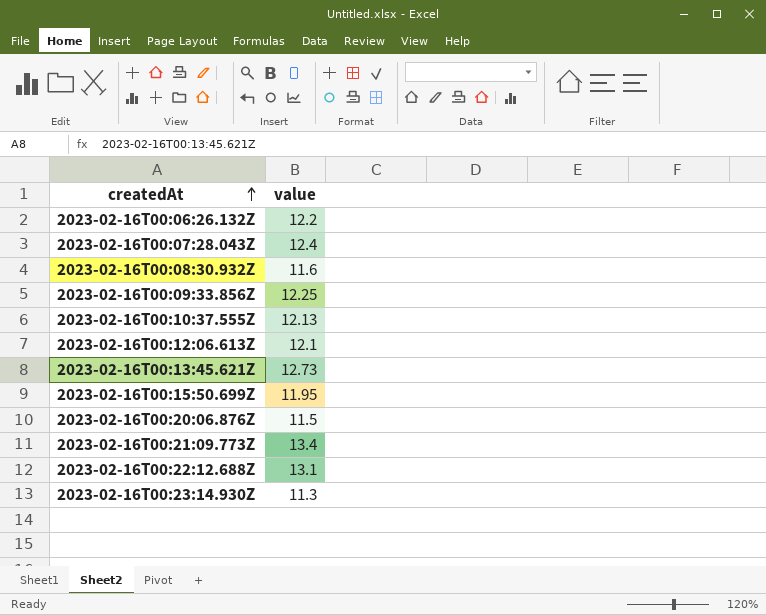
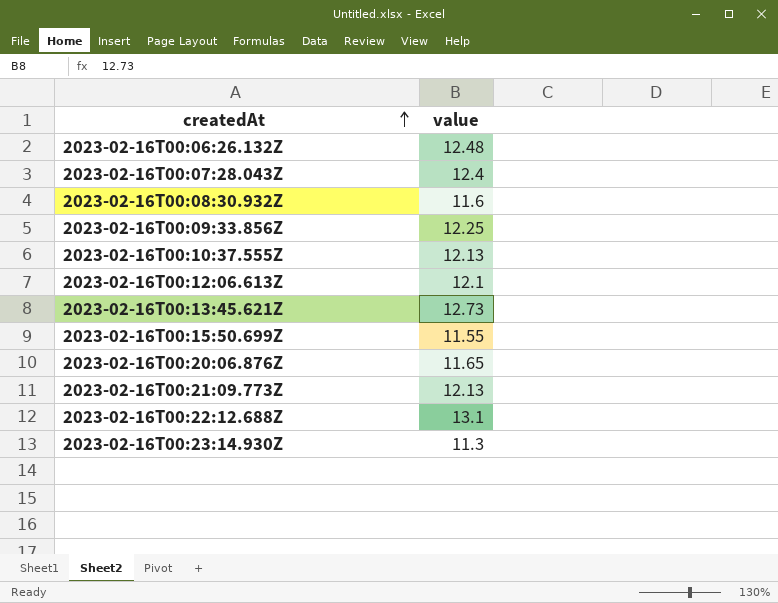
2023-02-16T00:06:26.132Z | value: 12.2 -> 12.48
2023-02-16T00:15:50.699Z | value: 11.95 -> 11.55
2023-02-16T00:20:06.876Z | value: 11.5 -> 11.65
2023-02-16T00:21:09.773Z | value: 13.4 -> 12.13

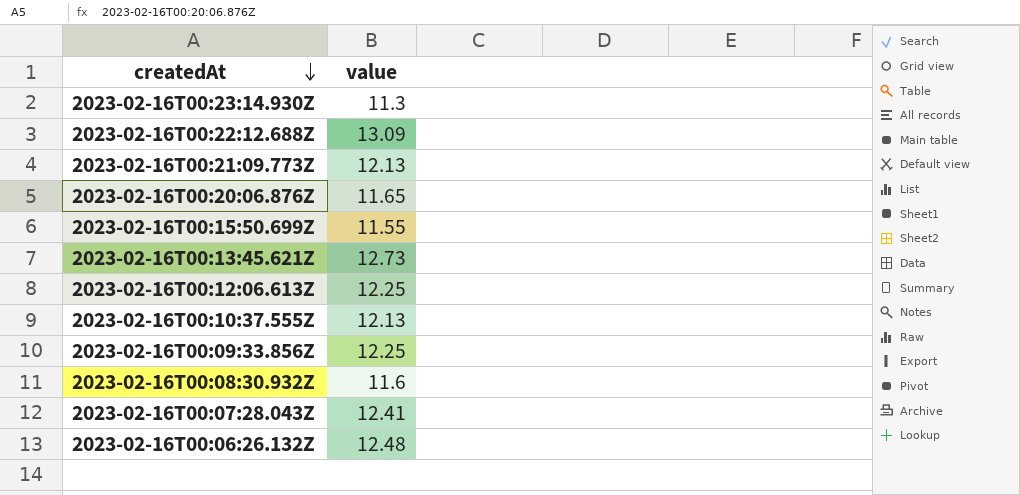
row order: createdAt ascending -> createdAt descending
2023-02-16T00:22:12.688Z | value: 13.1 -> 13.09
2023-02-16T00:12:06.613Z | value: 12.1 -> 12.25
2023-02-16T00:07:28.043Z | value: 12.4 -> 12.41

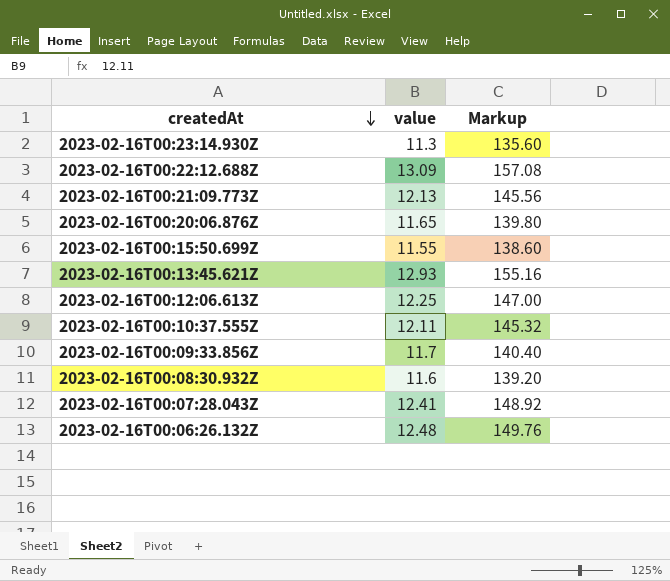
column Markup | formula: none -> [value] * 12
2023-02-16T00:13:45.621Z | value: 12.73 -> 12.93
2023-02-16T00:10:37.555Z | value: 12.13 -> 12.11
2023-02-16T00:09:33.856Z | value: 12.25 -> 11.7

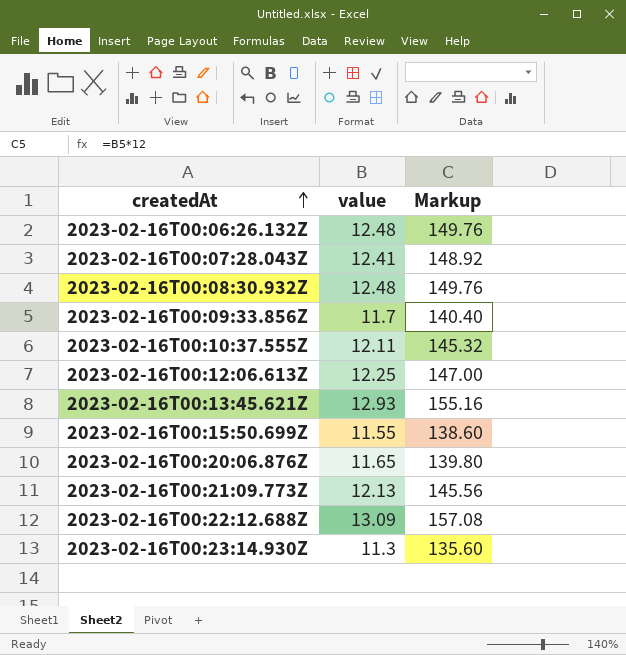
row order: createdAt descending -> createdAt ascending
2023-02-16T00:08:30.932Z | value: 11.6 -> 12.48
2023-02-16T00:08:30.932Z | Markup: 139.20 -> 149.76

